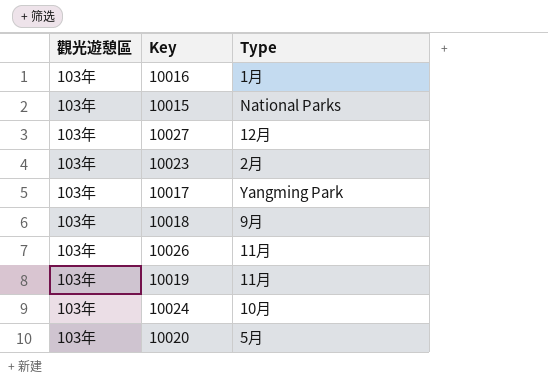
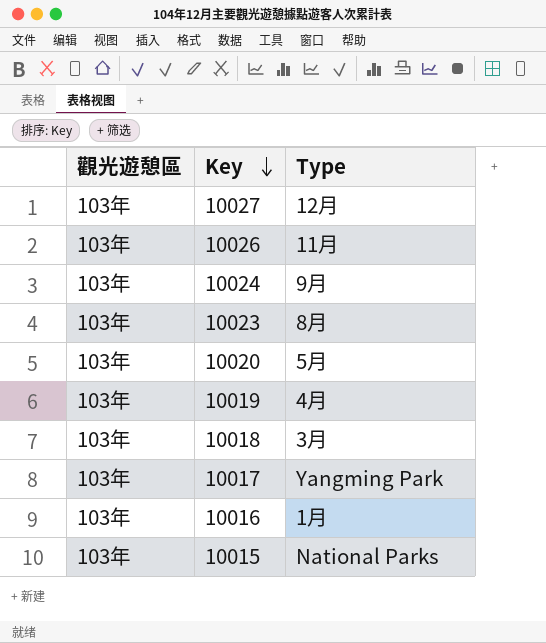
row order: none -> Key descending
10024 | Type: 10月 -> 9月
10023 | Type: 2月 -> 8月
10019 | Type: 11月 -> 4月
10018 | Type: 9月 -> 3月

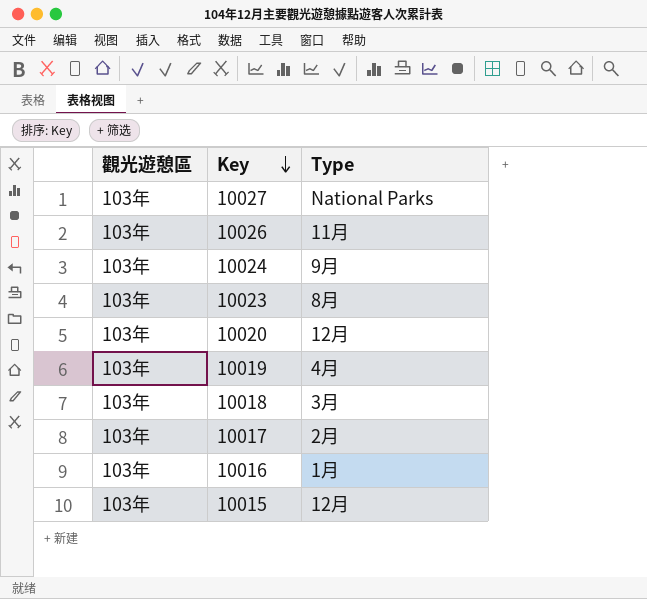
10027 | Type: 12月 -> National Parks
10020 | Type: 5月 -> 12月
10017 | Type: Yangming Park -> 2月
10015 | Type: National Parks -> 12月

